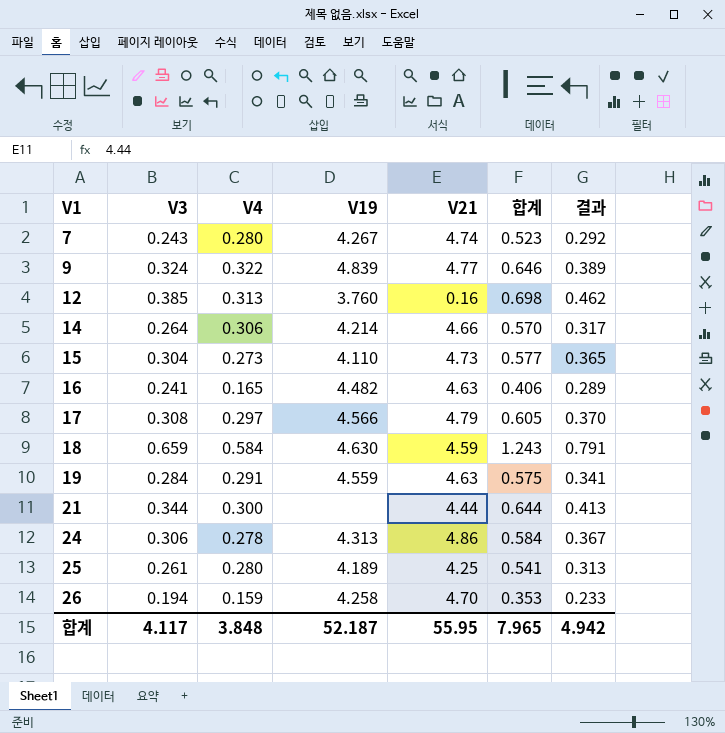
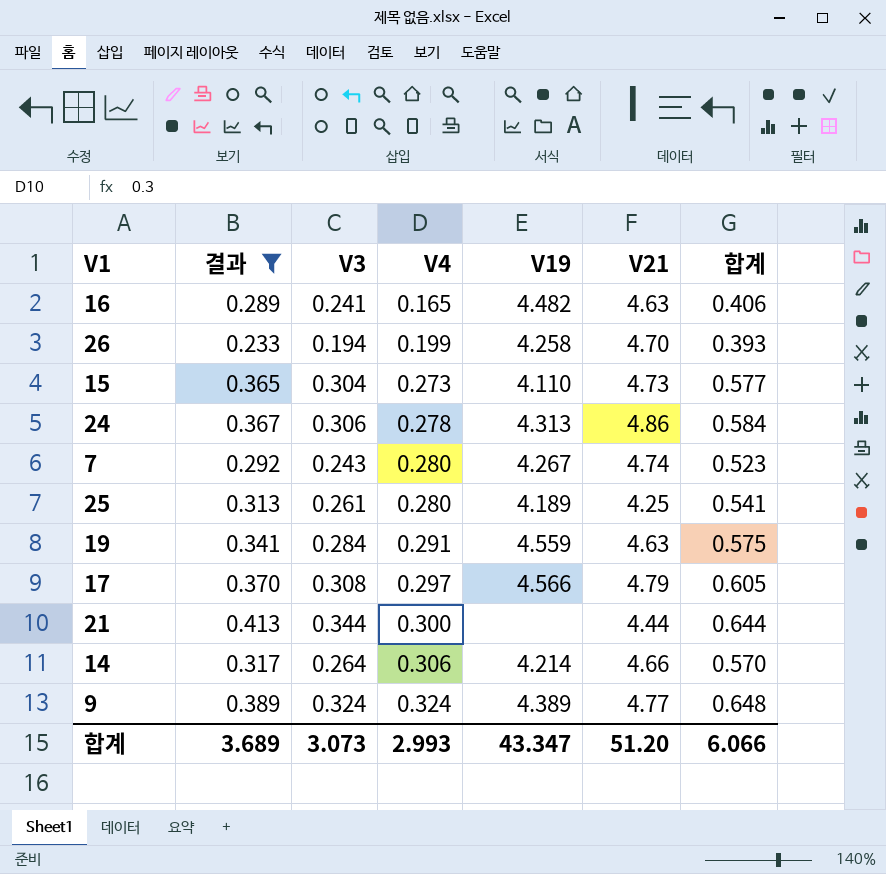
filter: none -> 결과 <= 0.413
row order: V1 ascending -> V4 ascending
column 결과 | position: 7 -> 2
26 | V4: 0.159 -> 0.199
26 | 합계: 0.353 -> 0.393
9 | V4: 0.322 -> 0.324
9 | V19: 4.839 -> 4.389
9 | 합계: 0.646 -> 0.648
합계 | 결과: 4.942 -> 3.689
합계 | V3: 4.117 -> 3.073
합계 | V4: 3.848 -> 2.993
합계 | V19: 52.187 -> 43.347
합계 | V21: 55.95 -> 51.20
합계 | 합계: 7.965 -> 6.066

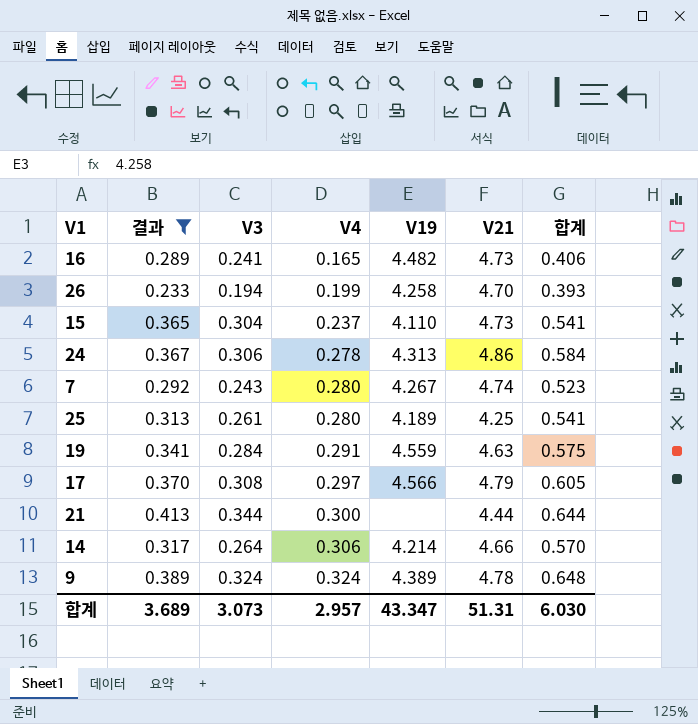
16 | V21: 4.63 -> 4.73
15 | V4: 0.273 -> 0.237
15 | 합계: 0.577 -> 0.541
9 | V21: 4.77 -> 4.78
합계 | V4: 2.993 -> 2.957
합계 | V21: 51.20 -> 51.31
합계 | 합계: 6.066 -> 6.030

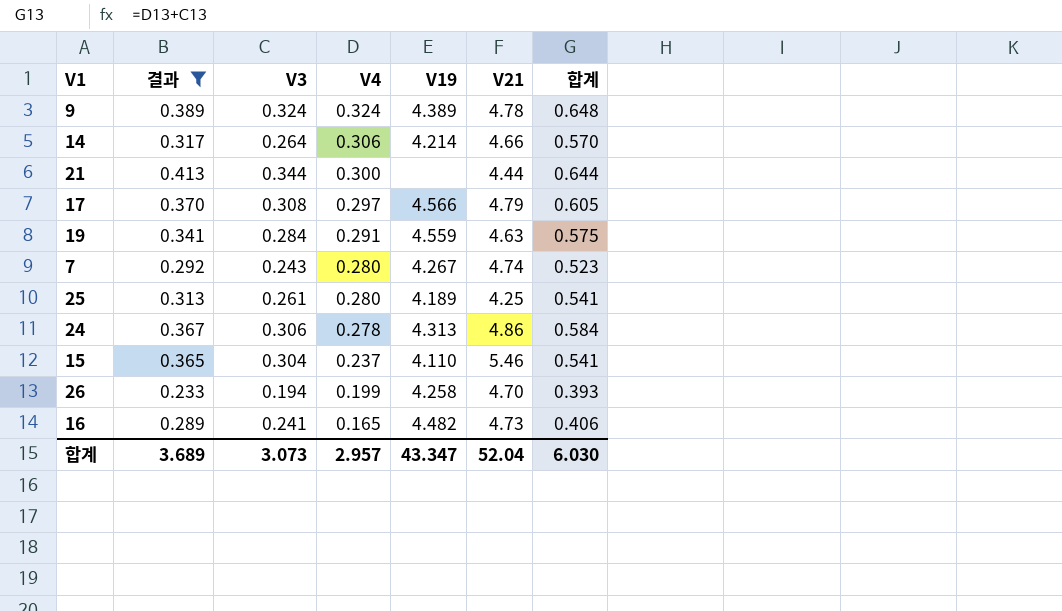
row order: V4 ascending -> V4 descending
15 | V21: 4.73 -> 5.46
합계 | V21: 51.31 -> 52.04

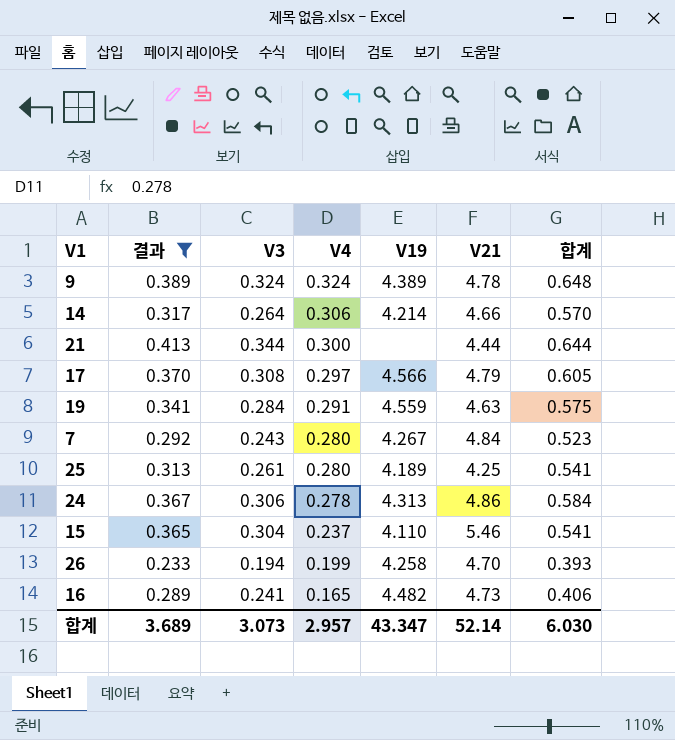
7 | V21: 4.74 -> 4.84
합계 | V21: 52.04 -> 52.14

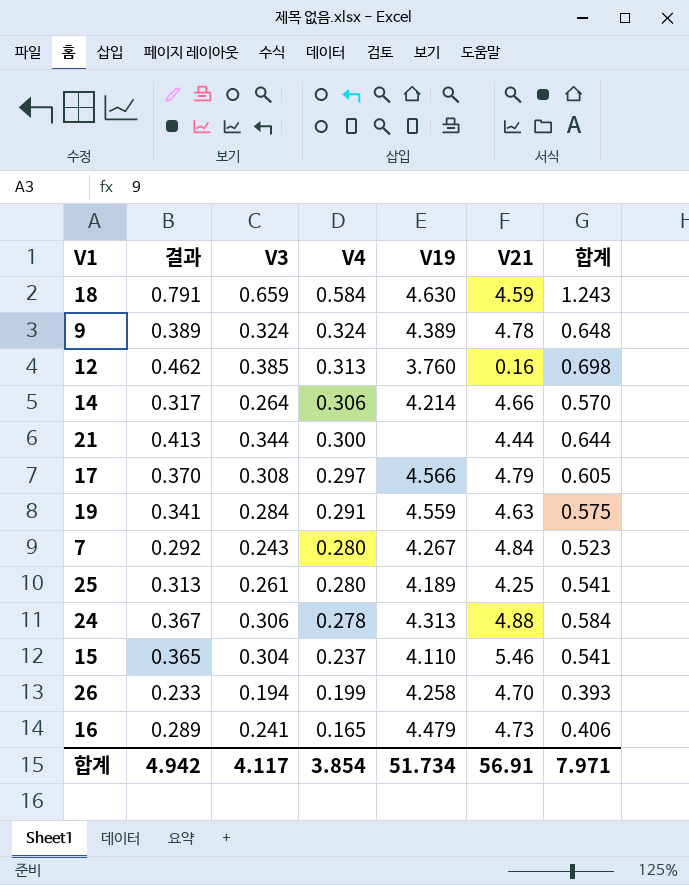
filter: 결과 <= 0.413 -> none
24 | V21: 4.86 -> 4.88
16 | V19: 4.482 -> 4.479
합계 | 결과: 3.689 -> 4.942
합계 | V3: 3.073 -> 4.117
합계 | V4: 2.957 -> 3.854
합계 | V19: 43.347 -> 51.734
합계 | V21: 52.14 -> 56.91
합계 | 합계: 6.030 -> 7.971

